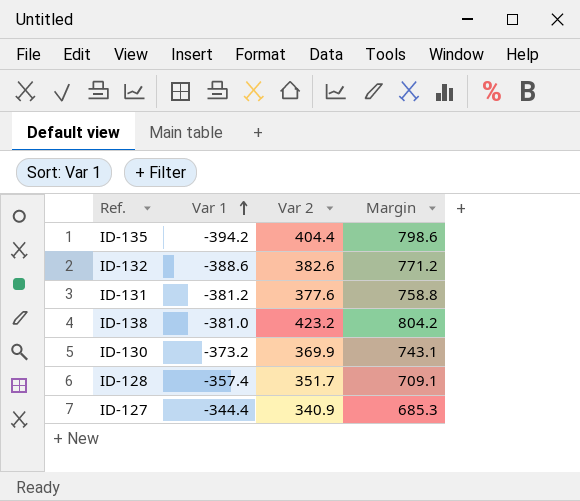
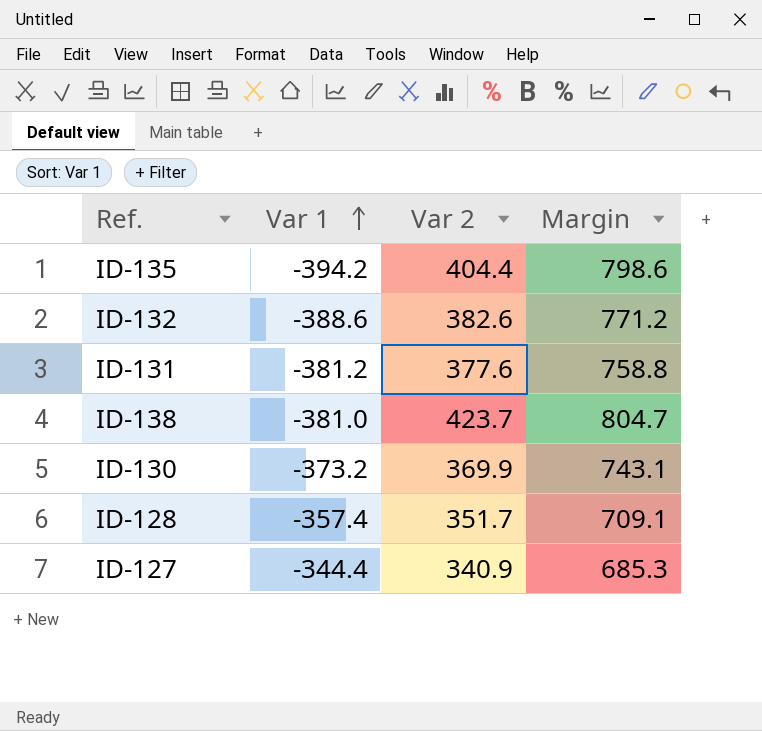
ID-138 | Var 2: 423.2 -> 423.7
ID-138 | Margin: 804.2 -> 804.7

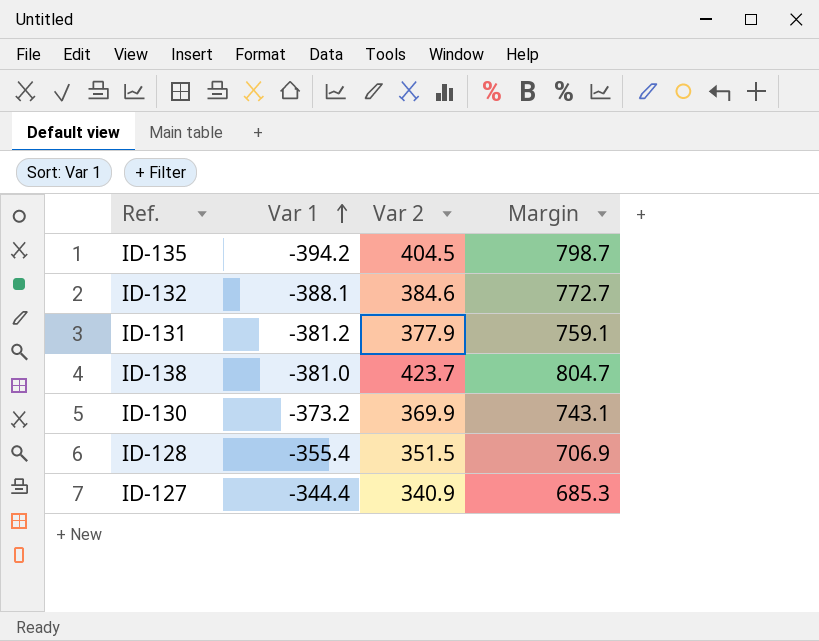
ID-135 | Var 2: 404.4 -> 404.5
ID-135 | Margin: 798.6 -> 798.7
ID-132 | Var 1: -388.6 -> -388.1
ID-132 | Var 2: 382.6 -> 384.6
ID-132 | Margin: 771.2 -> 772.7
ID-131 | Var 2: 377.6 -> 377.9
ID-131 | Margin: 758.8 -> 759.1
ID-128 | Var 1: -357.4 -> -355.4
ID-128 | Var 2: 351.7 -> 351.5
ID-128 | Margin: 709.1 -> 706.9

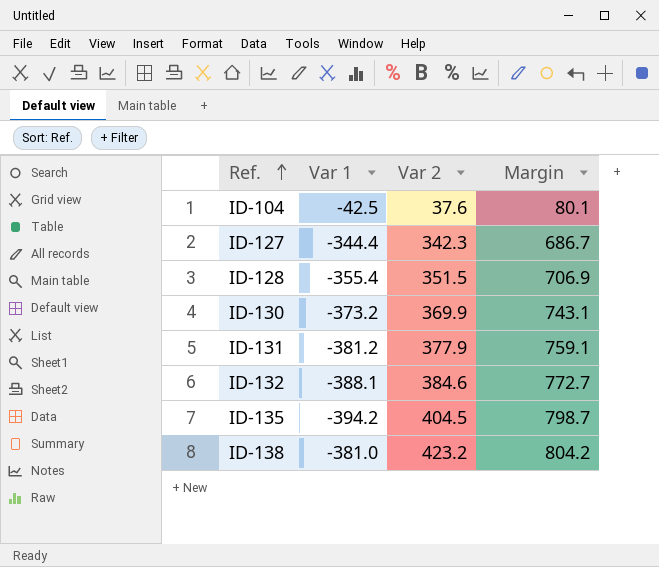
row order: Var 1 ascending -> Ref. ascending
row ID-104: none -> -42.5 | 37.6 | 80.1
ID-127 | Var 2: 340.9 -> 342.3
ID-127 | Margin: 685.3 -> 686.7
ID-138 | Var 2: 423.7 -> 423.2
ID-138 | Margin: 804.7 -> 804.2

